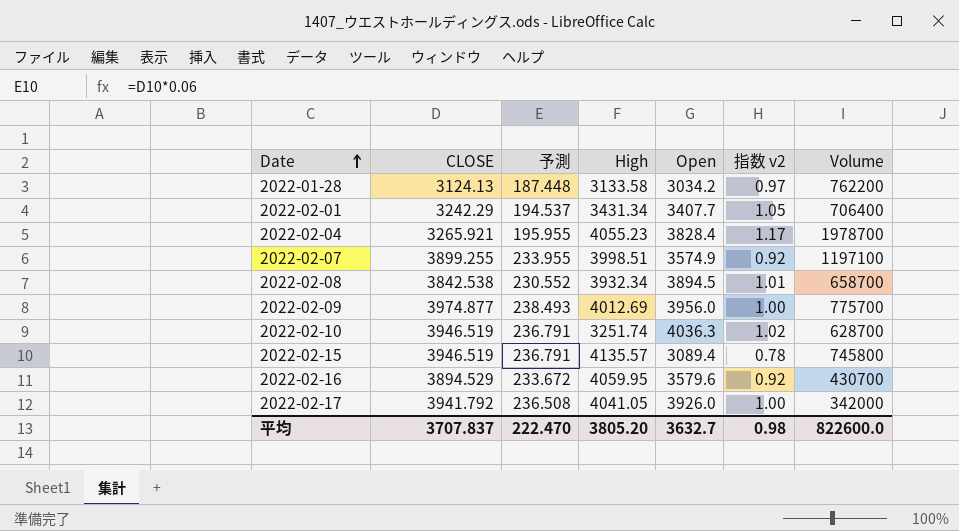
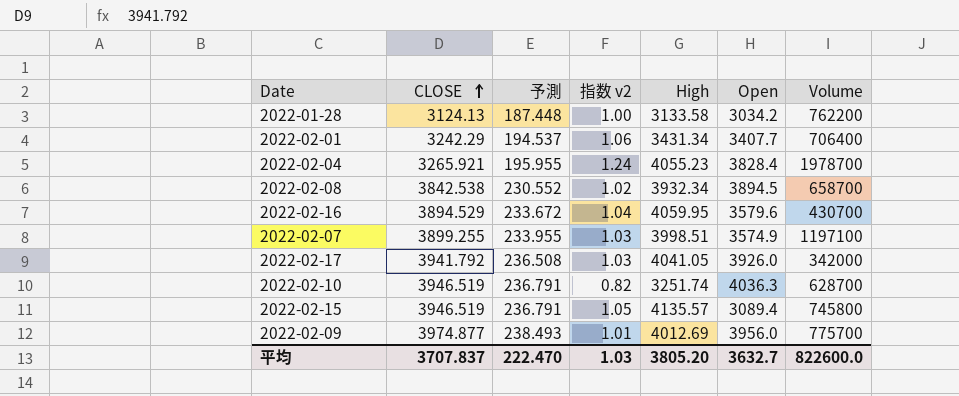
row order: Date ascending -> CLOSE ascending
column 指数 v2 | formula: [Open] / [CLOSE] -> [High] / [CLOSE]
column 指数 v2 | position: 6 -> 4
平均 | 指数 v2: 0.98 -> 1.03

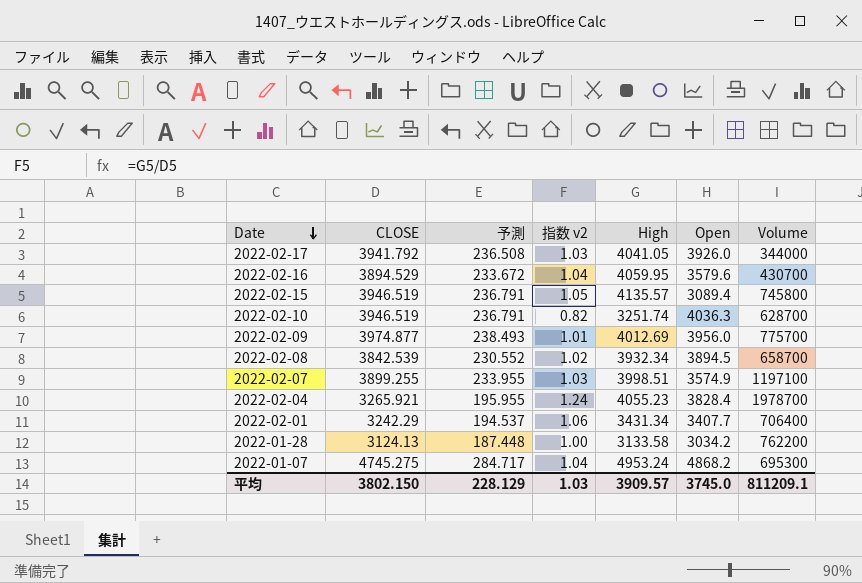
row order: CLOSE ascending -> Date descending
2022-02-17 | Volume: 342000 -> 344000
2022-02-08 | CLOSE: 3842.538 -> 3842.539
row 2022-01-07: none -> 4745.275 | 284.717 | 1.04 | 4953.24 | 4868.2 | 695300
平均 | CLOSE: 3707.837 -> 3802.150
平均 | 予測: 222.470 -> 228.129
平均 | High: 3805.20 -> 3909.57
平均 | Open: 3632.7 -> 3745.0
平均 | Volume: 822600.0 -> 811209.1

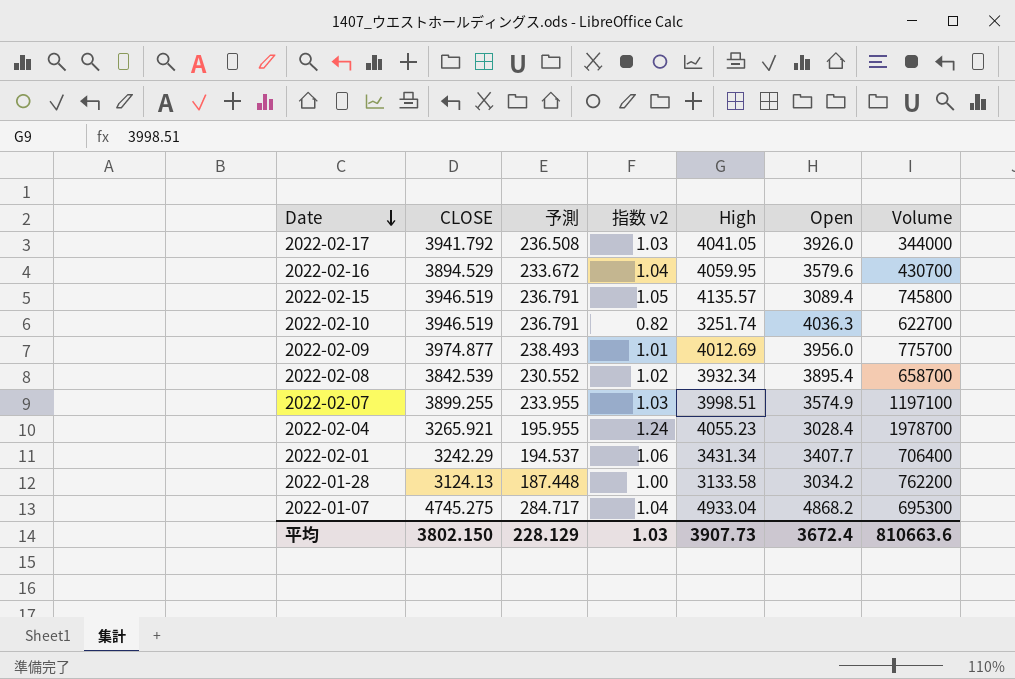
2022-02-10 | Volume: 628700 -> 622700
2022-02-08 | Open: 3894.5 -> 3895.4
2022-02-04 | Open: 3828.4 -> 3028.4
2022-01-07 | High: 4953.24 -> 4933.04
平均 | High: 3909.57 -> 3907.73
平均 | Open: 3745.0 -> 3672.4
平均 | Volume: 811209.1 -> 810663.6

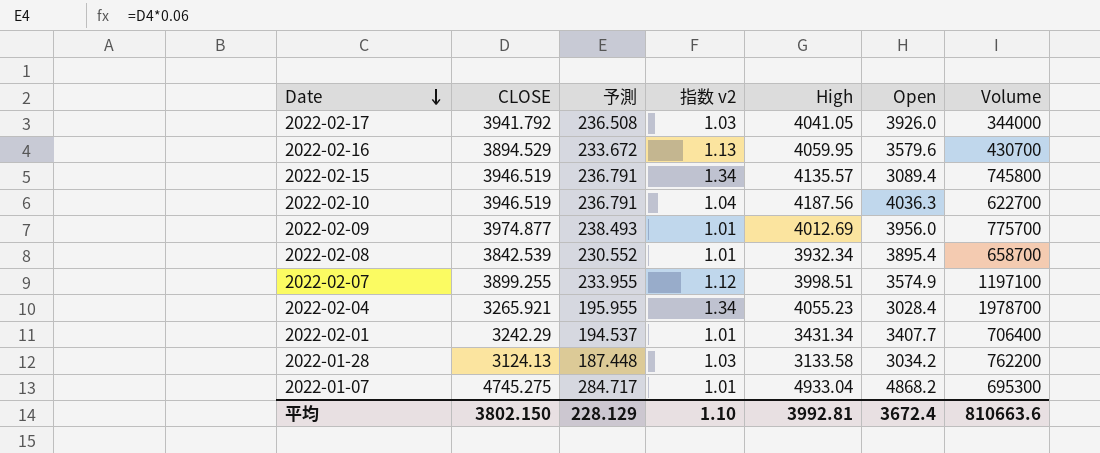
column 指数 v2 | formula: [High] / [CLOSE] -> [High] / [Open]
2022-02-10 | High: 3251.74 -> 4187.56
平均 | 指数 v2: 1.03 -> 1.10
平均 | High: 3907.73 -> 3992.81

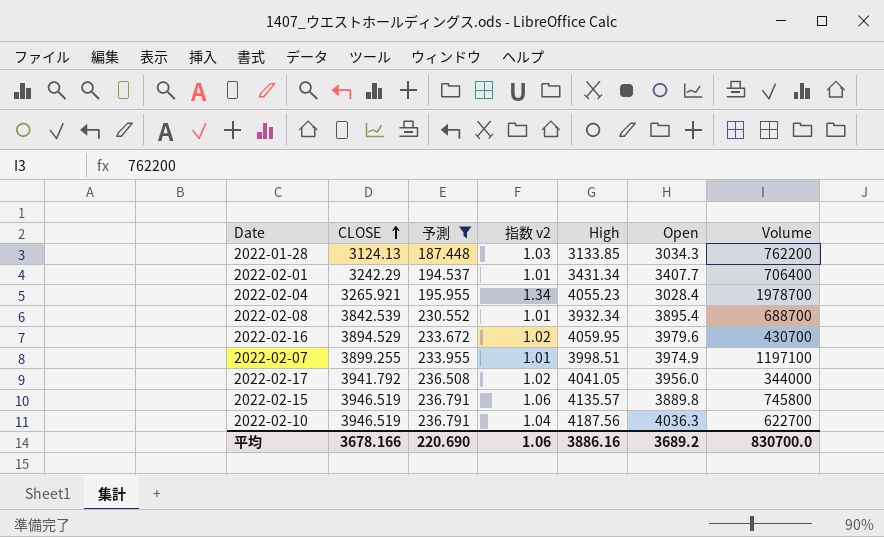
filter: none -> 予測 <= 236.791
row order: Date descending -> CLOSE ascending
2022-01-28 | High: 3133.58 -> 3133.85
2022-01-28 | Open: 3034.2 -> 3034.3
2022-02-08 | Volume: 658700 -> 688700
2022-02-16 | 指数 v2: 1.13 -> 1.02
2022-02-16 | Open: 3579.6 -> 3979.6
2022-02-07 | 指数 v2: 1.12 -> 1.01
2022-02-07 | Open: 3574.9 -> 3974.9
2022-02-17 | 指数 v2: 1.03 -> 1.02
2022-02-17 | Open: 3926.0 -> 3956.0
2022-02-15 | 指数 v2: 1.34 -> 1.06
2022-02-15 | Open: 3089.4 -> 3889.8
平均 | CLOSE: 3802.150 -> 3678.166
平均 | 予測: 228.129 -> 220.690
平均 | 指数 v2: 1.10 -> 1.06
平均 | High: 3992.81 -> 3886.16
平均 | Open: 3672.4 -> 3689.2
平均 | Volume: 810663.6 -> 830700.0

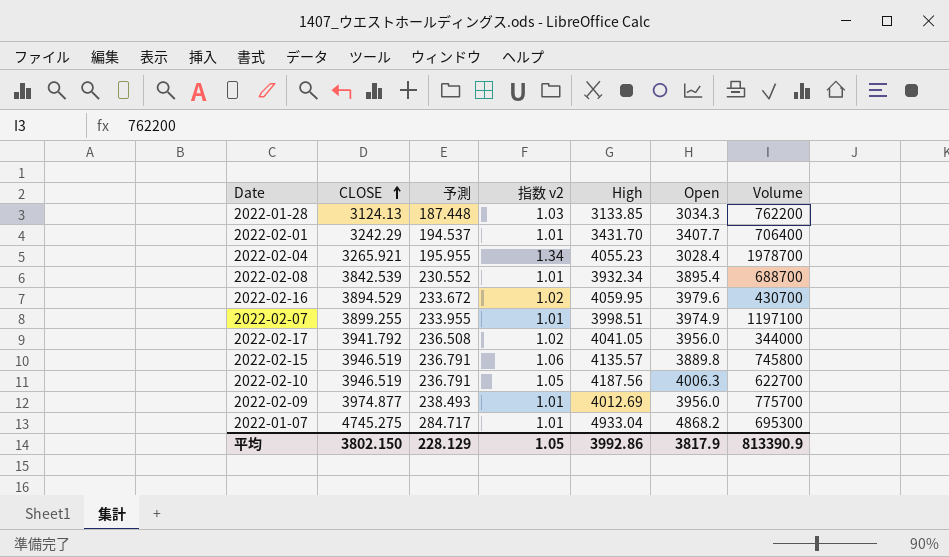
filter: 予測 <= 236.791 -> none
2022-02-01 | High: 3431.34 -> 3431.70
2022-02-10 | 指数 v2: 1.04 -> 1.05
2022-02-10 | Open: 4036.3 -> 4006.3
平均 | CLOSE: 3678.166 -> 3802.150
平均 | 予測: 220.690 -> 228.129
平均 | 指数 v2: 1.06 -> 1.05
平均 | High: 3886.16 -> 3992.86
平均 | Open: 3689.2 -> 3817.9
平均 | Volume: 830700.0 -> 813390.9

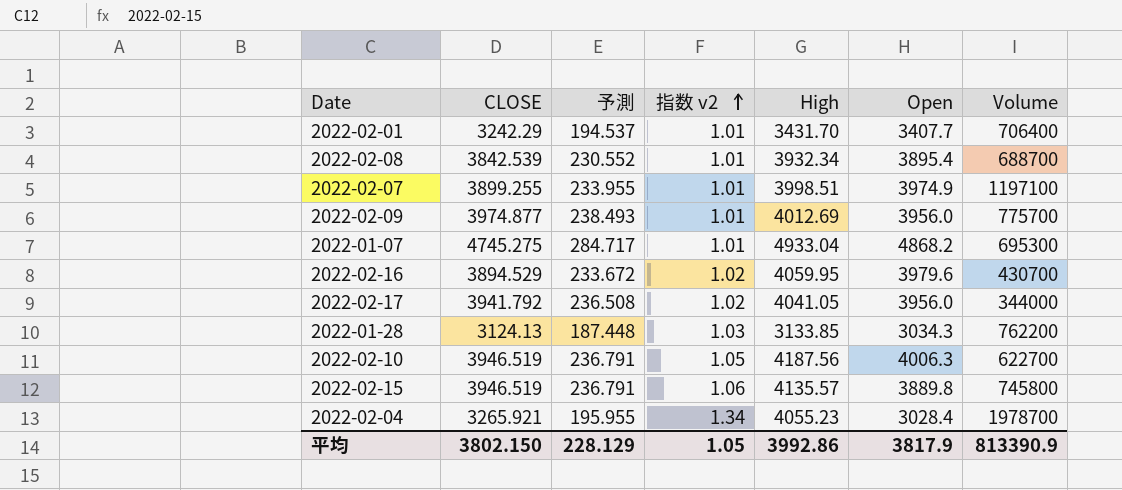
row order: CLOSE ascending -> 指数 v2 ascending

